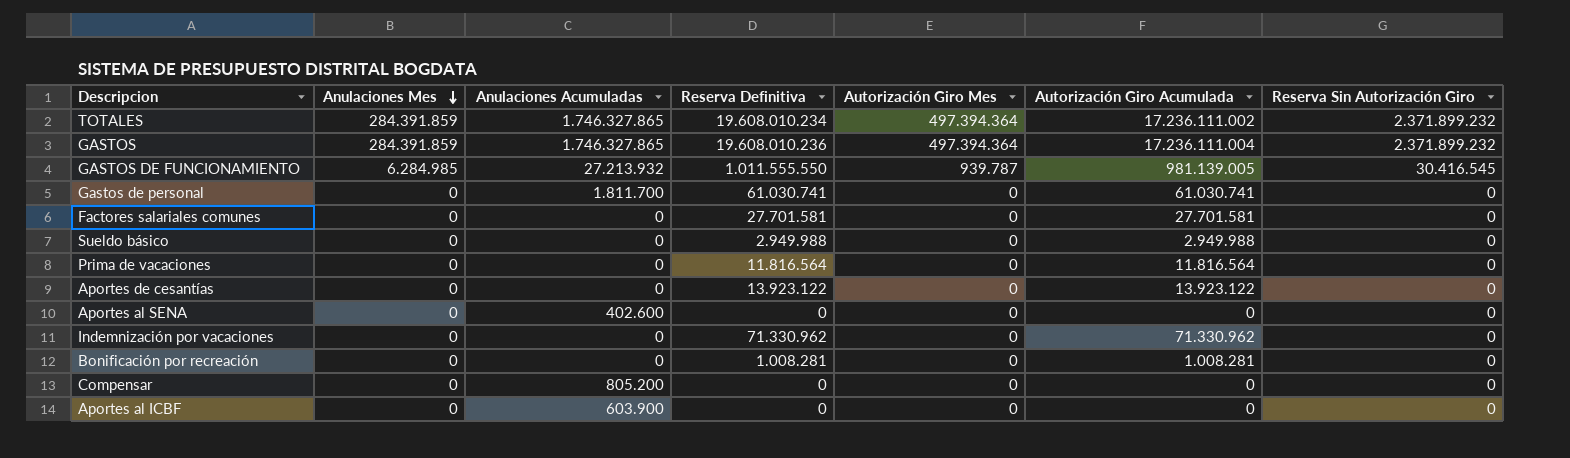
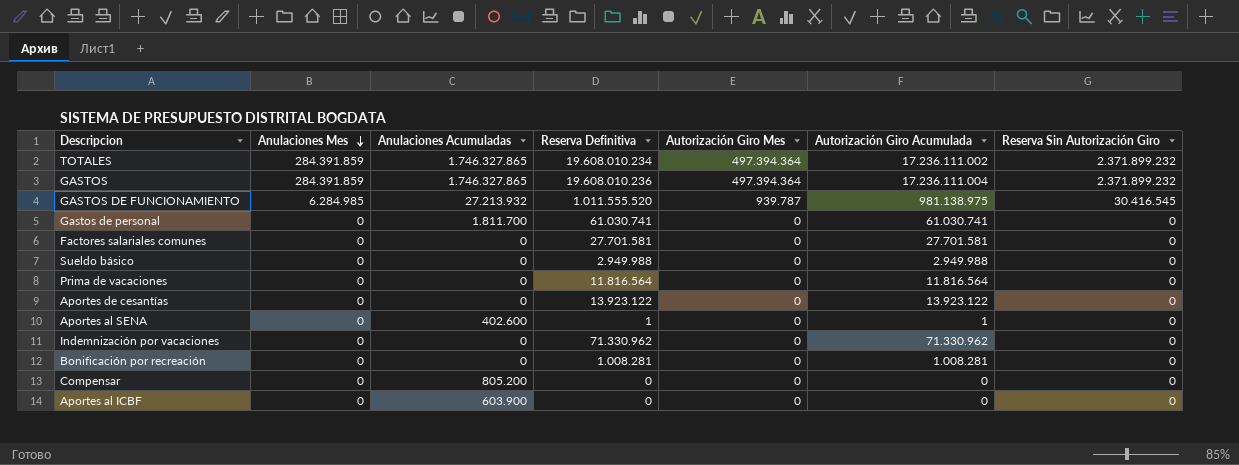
GASTOS DE FUNCIONAMIENTO | Reserva Definitiva: 1.011.555.550 -> 1.011.555.520
GASTOS DE FUNCIONAMIENTO | Autorización Giro Acumulada: 981.139.005 -> 981.138.975
Aportes al SENA | Reserva Definitiva: 0 -> 1
Aportes al SENA | Autorización Giro Acumulada: 0 -> 1

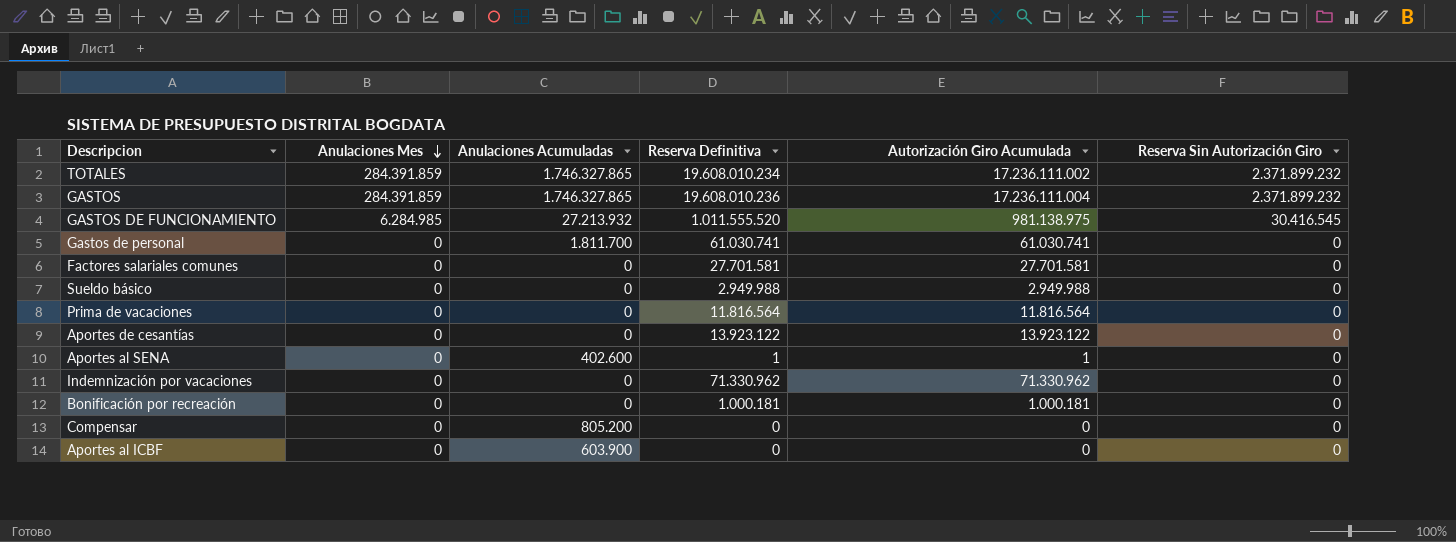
column Autorización Giro Mes | position: 5 -> none
Bonificación por recreación | Reserva Definitiva: 1.008.281 -> 1.000.181
Bonificación por recreación | Autorización Giro Acumulada: 1.008.281 -> 1.000.181

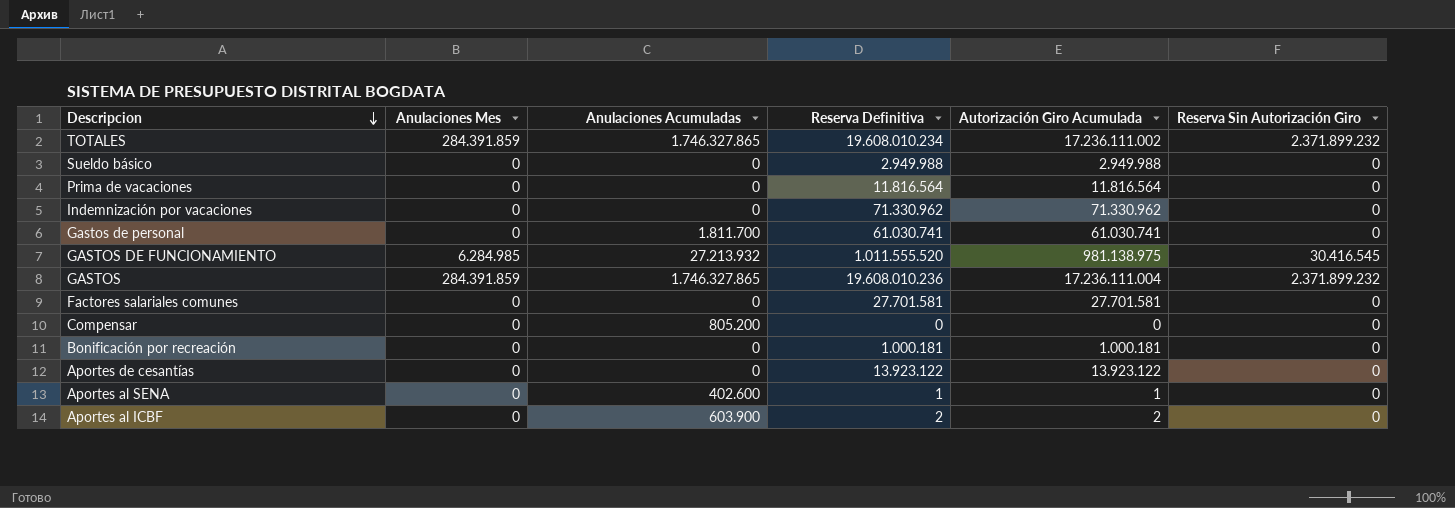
row order: Anulaciones Mes descending -> Descripcion descending
Aportes al ICBF | Reserva Definitiva: 0 -> 2
Aportes al ICBF | Autorización Giro Acumulada: 0 -> 2

